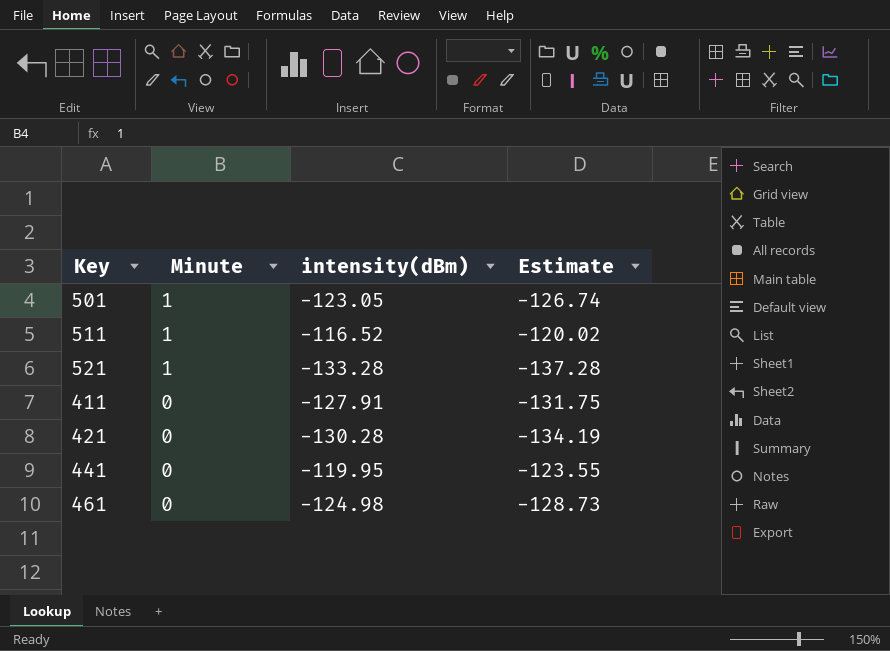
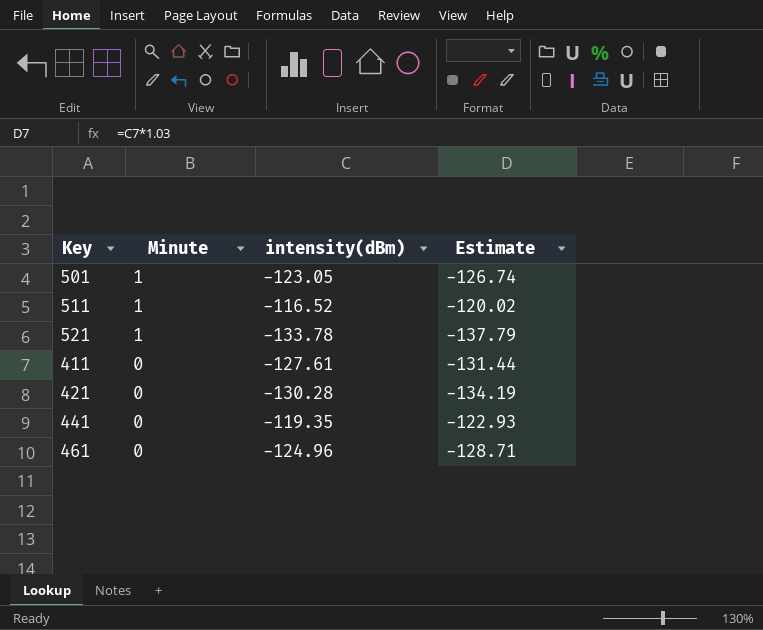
521 | intensity(dBm): -133.28 -> -133.78
521 | Estimate: -137.28 -> -137.79
411 | intensity(dBm): -127.91 -> -127.61
411 | Estimate: -131.75 -> -131.44
441 | intensity(dBm): -119.95 -> -119.35
441 | Estimate: -123.55 -> -122.93
461 | intensity(dBm): -124.98 -> -124.96
461 | Estimate: -128.73 -> -128.71

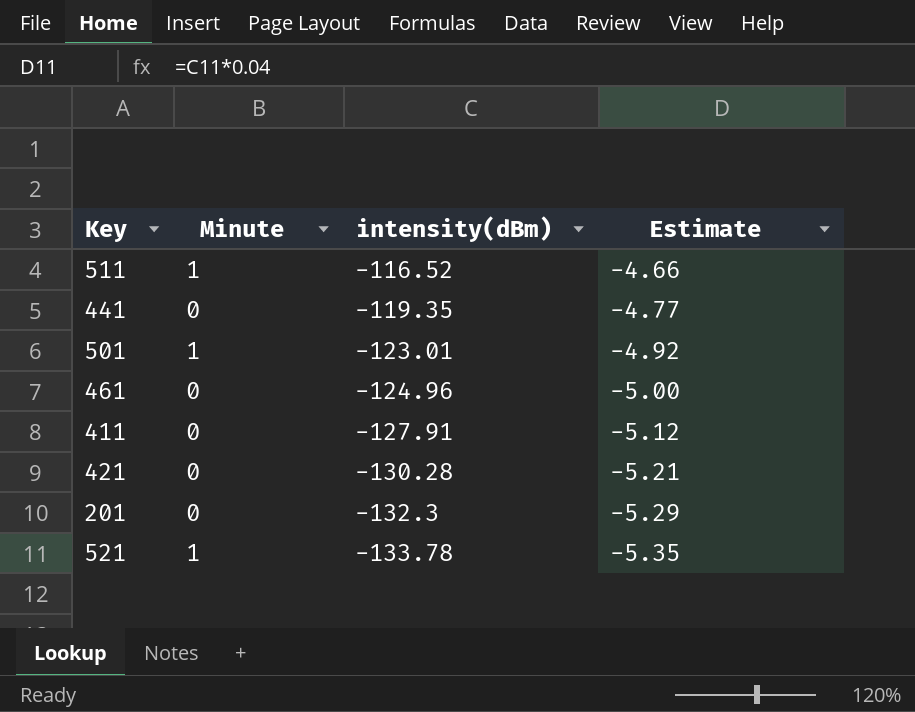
row order: Minute descending -> intensity(dBm) descending
column Estimate | formula: [intensity(dBm)] * 1.03 -> [intensity(dBm)] * 0.04
501 | intensity(dBm): -123.05 -> -123.01
411 | intensity(dBm): -127.61 -> -127.91
row 201: none -> 0 | -132.3 | -5.29

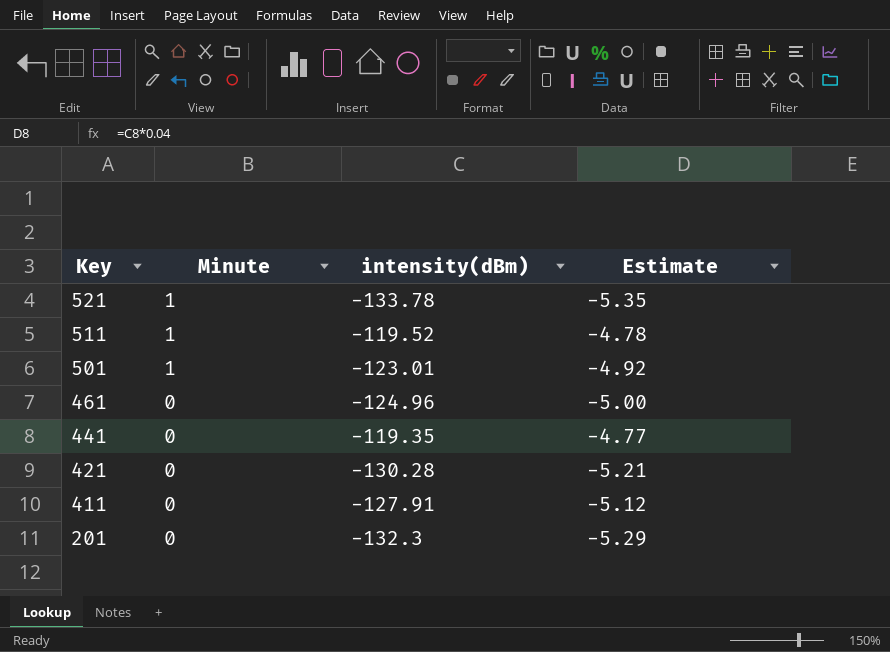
row order: intensity(dBm) descending -> Key descending
511 | intensity(dBm): -116.52 -> -119.52
511 | Estimate: -4.66 -> -4.78

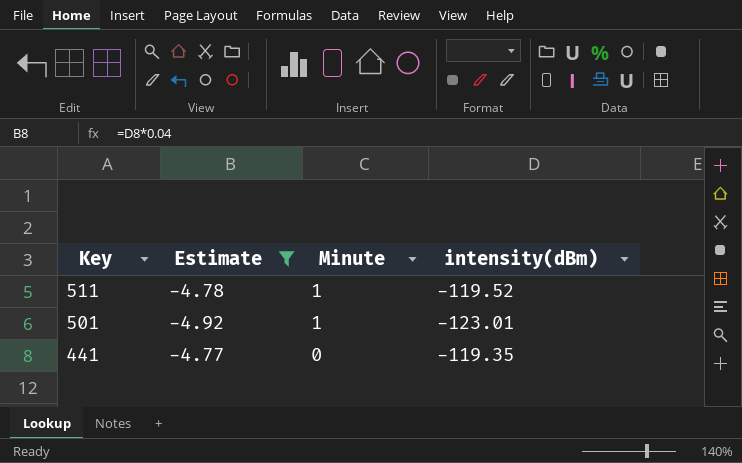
filter: none -> Estimate >= -4.92
column Estimate | position: 4 -> 2

